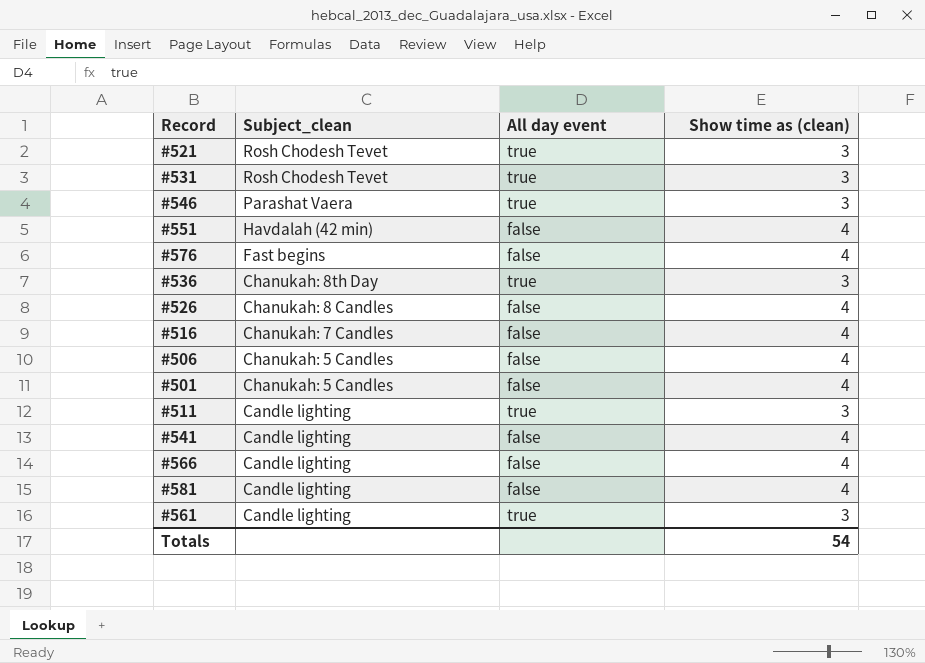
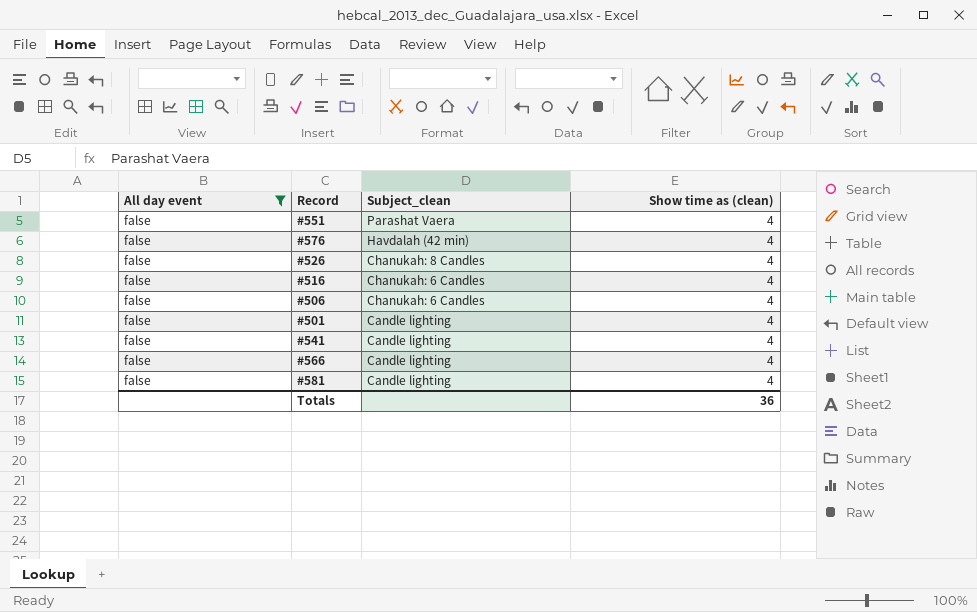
filter: none -> All day event = false
column All day event | position: 3 -> 1
#551 | Subject_clean: Havdalah (42 min) -> Parashat Vaera
#576 | Subject_clean: Fast begins -> Havdalah (42 min)
#516 | Subject_clean: Chanukah: 7 Candles -> Chanukah: 6 Candles
#506 | Subject_clean: Chanukah: 5 Candles -> Chanukah: 6 Candles
#501 | Subject_clean: Chanukah: 5 Candles -> Candle lighting
Totals | Show time as (clean): 54 -> 36

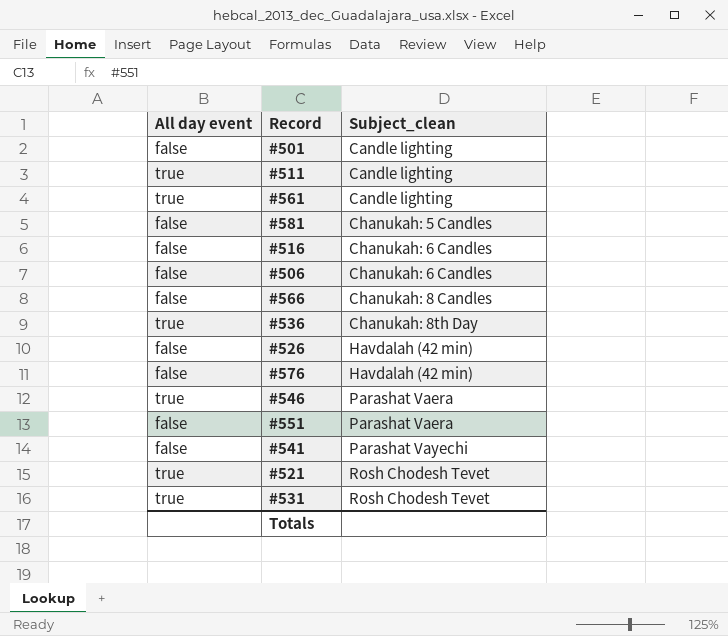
filter: All day event = false -> none
row order: Subject_clean descending -> Subject_clean ascending
column Show time as (clean) | position: 4 -> none
#581 | Subject_clean: Candle lighting -> Chanukah: 5 Candles
#566 | Subject_clean: Candle lighting -> Chanukah: 8 Candles
#526 | Subject_clean: Chanukah: 8 Candles -> Havdalah (42 min)
#541 | Subject_clean: Candle lighting -> Parashat Vayechi

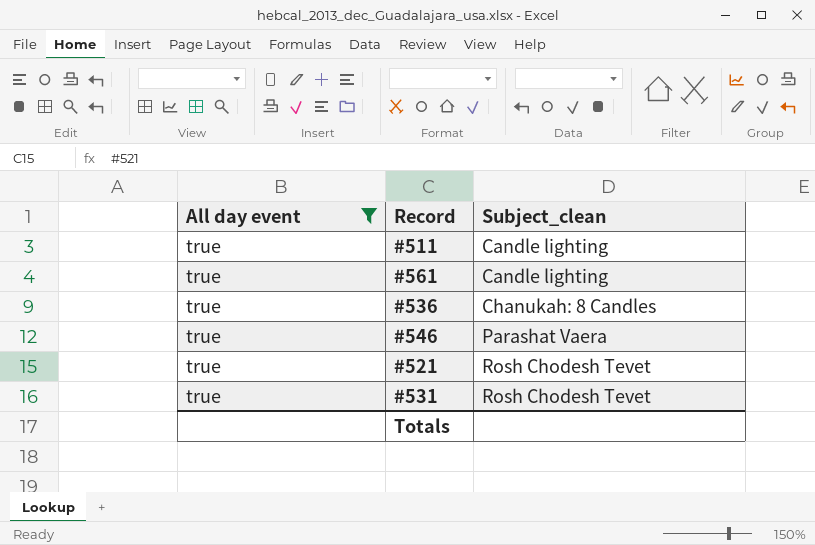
filter: none -> All day event = true
#536 | Subject_clean: Chanukah: 8th Day -> Chanukah: 8 Candles

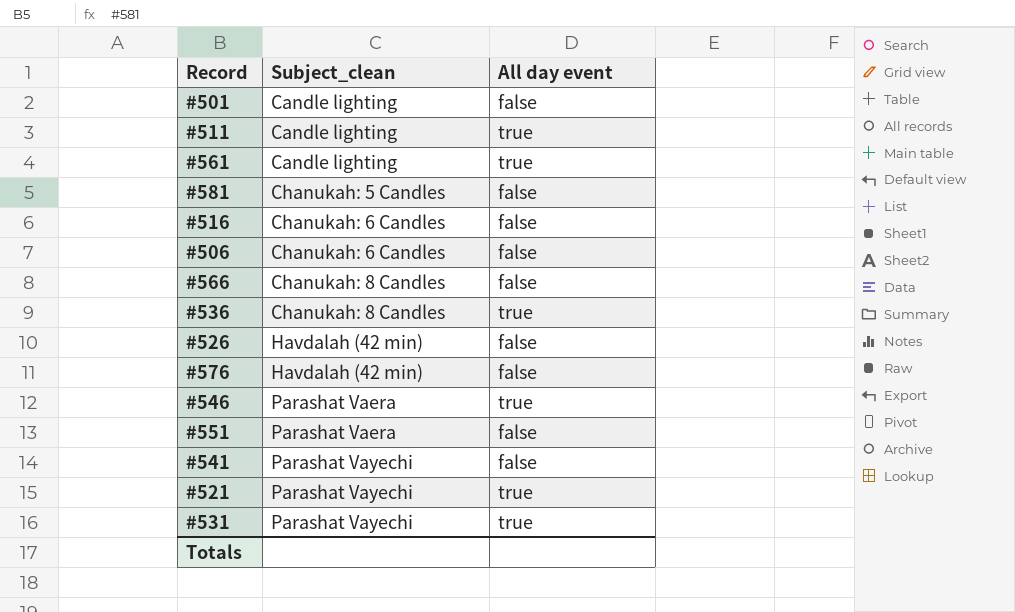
filter: All day event = true -> none
column All day event | position: 1 -> 3
#521 | Subject_clean: Rosh Chodesh Tevet -> Parashat Vayechi
#531 | Subject_clean: Rosh Chodesh Tevet -> Parashat Vayechi

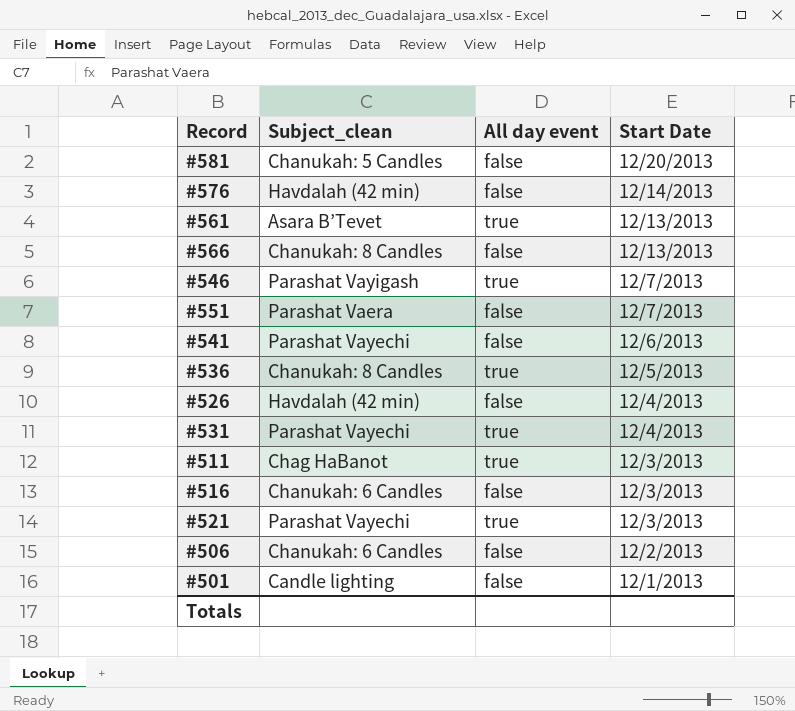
row order: Subject_clean ascending -> Start Date descending
column Start Date | position: none -> 4
#561 | Subject_clean: Candle lighting -> Asara B’Tevet
#546 | Subject_clean: Parashat Vaera -> Parashat Vayigash
#511 | Subject_clean: Candle lighting -> Chag HaBanot

